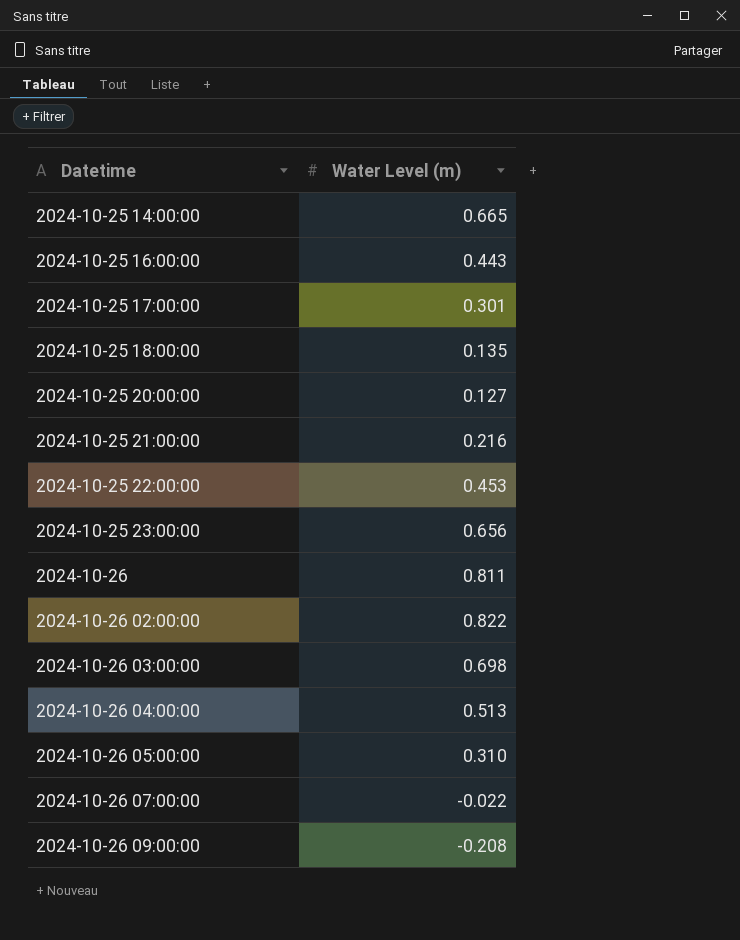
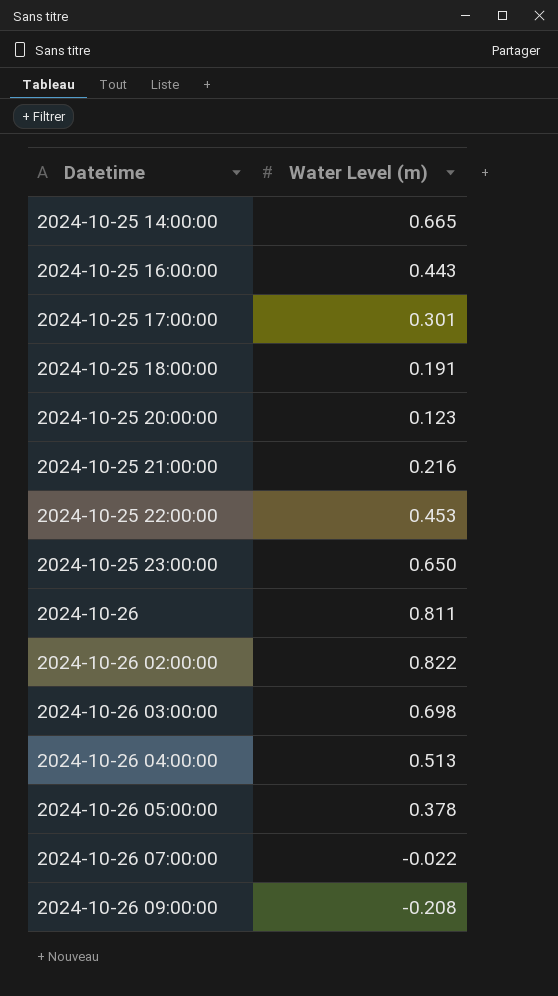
2024-10-25 18:00:00 | Water Level (m): 0.135 -> 0.191
2024-10-25 20:00:00 | Water Level (m): 0.127 -> 0.123
2024-10-25 23:00:00 | Water Level (m): 0.656 -> 0.650
2024-10-26 05:00:00 | Water Level (m): 0.310 -> 0.378

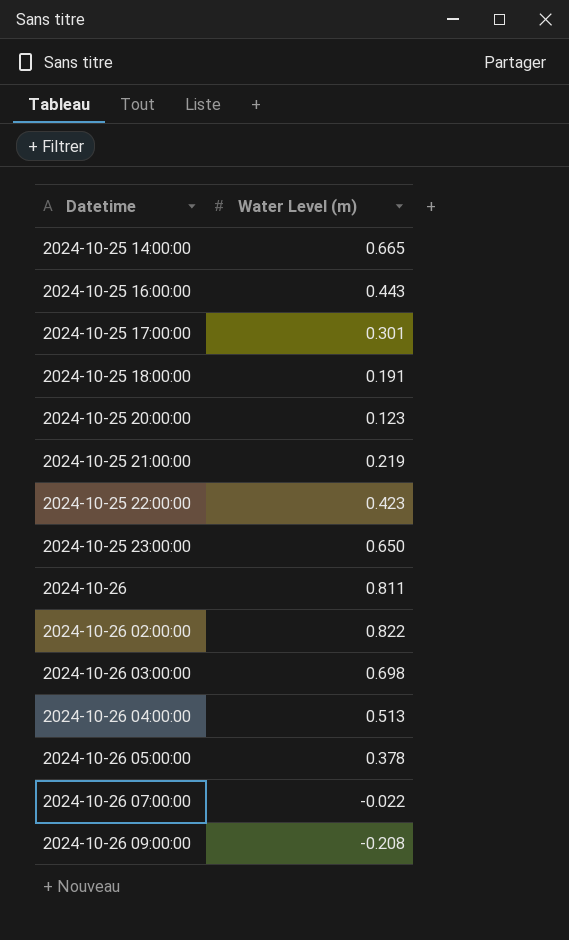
2024-10-25 21:00:00 | Water Level (m): 0.216 -> 0.219
2024-10-25 22:00:00 | Water Level (m): 0.453 -> 0.423

